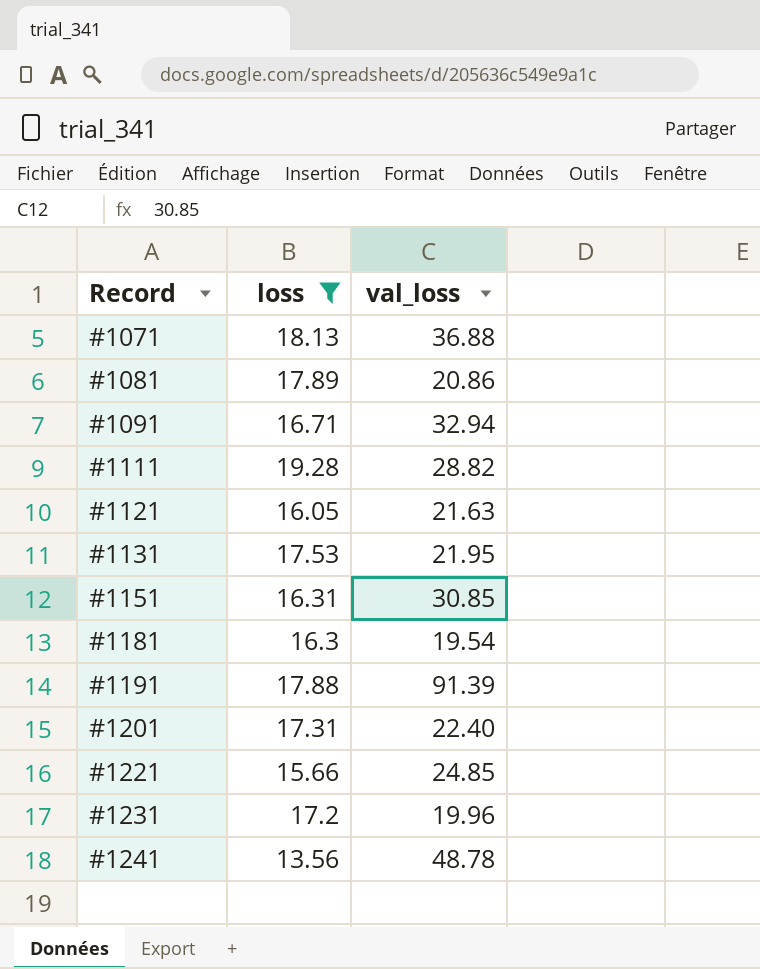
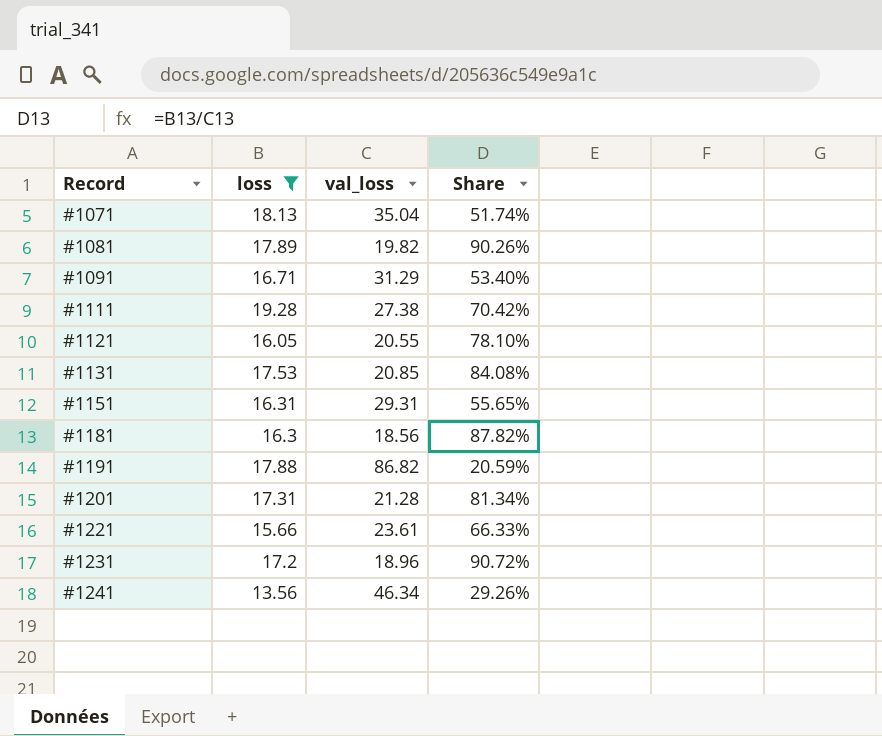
column Share | formula: none -> [loss] / [val_loss]
#1071 | val_loss: 36.88 -> 35.04
#1081 | val_loss: 20.86 -> 19.82
#1091 | val_loss: 32.94 -> 31.29
#1111 | val_loss: 28.82 -> 27.38
#1121 | val_loss: 21.63 -> 20.55
#1131 | val_loss: 21.95 -> 20.85
#1151 | val_loss: 30.85 -> 29.31
#1181 | val_loss: 19.54 -> 18.56
#1191 | val_loss: 91.39 -> 86.82
#1201 | val_loss: 22.40 -> 21.28
#1221 | val_loss: 24.85 -> 23.61
#1231 | val_loss: 19.96 -> 18.96
#1241 | val_loss: 48.78 -> 46.34

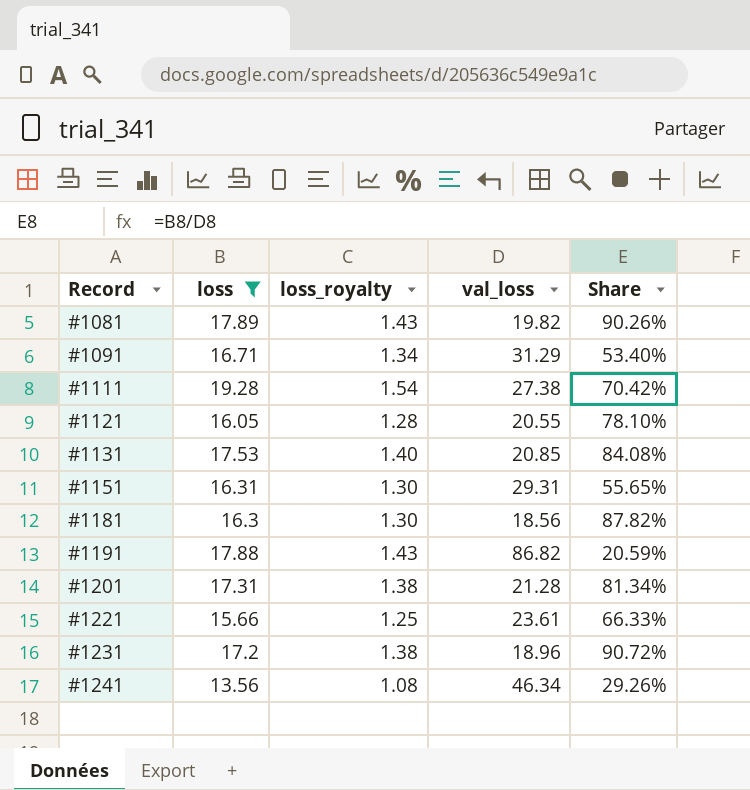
column loss_royalty | formula: none -> [loss] * 0.08
row #1071: 18.13 | 35.04 | 51.74% -> none

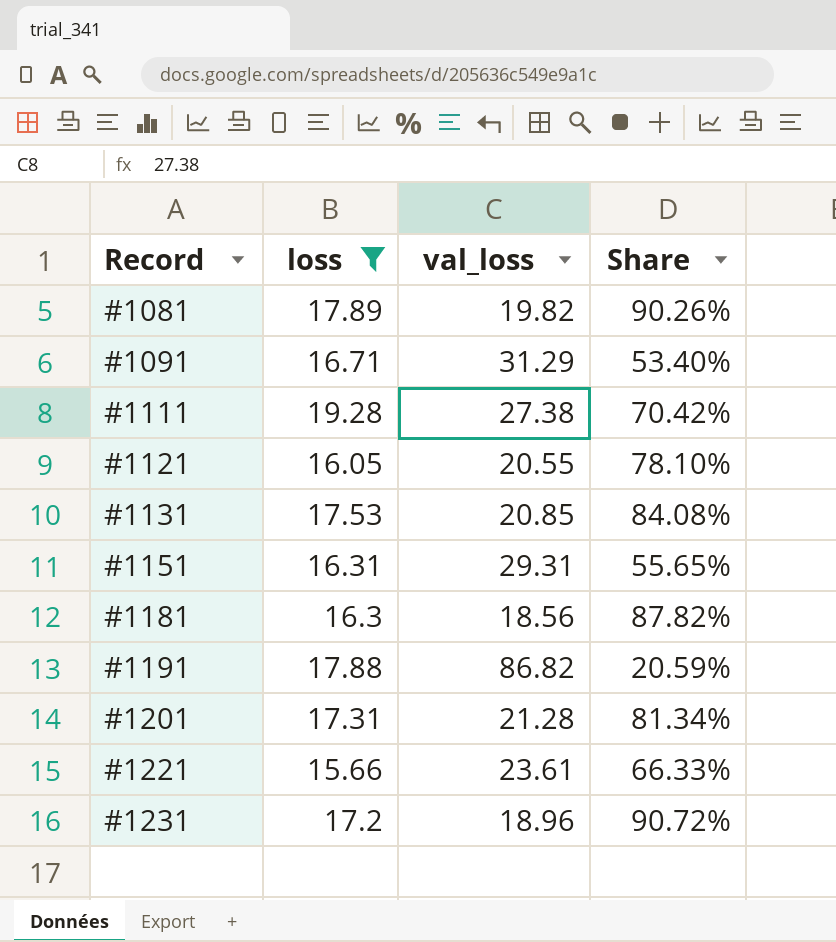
column loss_royalty | formula: [loss] * 0.08 -> none
row #1241: 13.56 | 1.08 | 46.34 | 29.26% -> none

